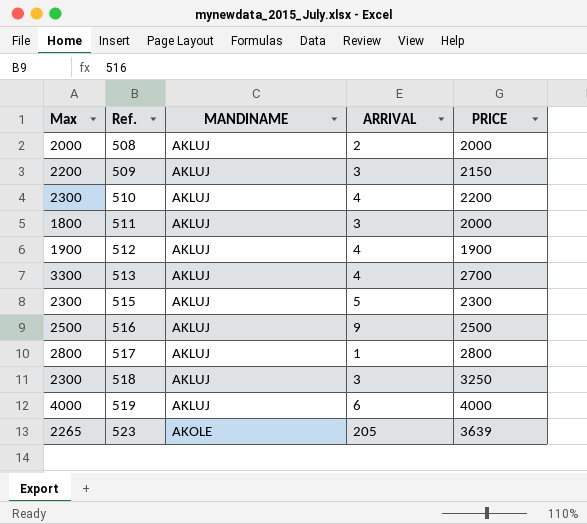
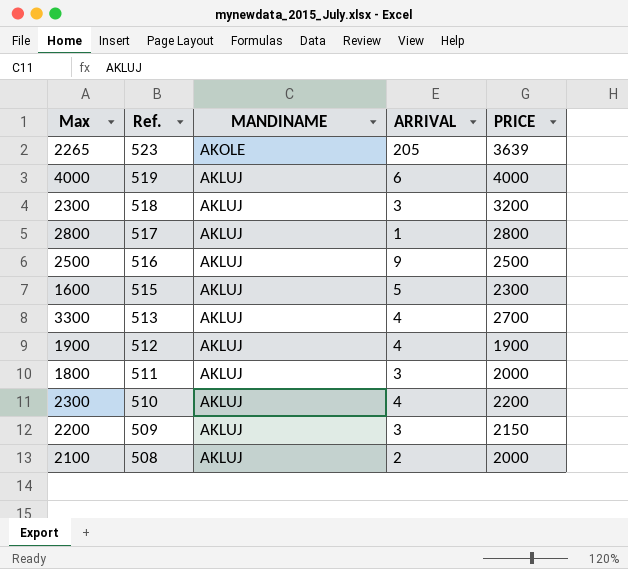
row order: Ref. ascending -> Ref. descending
518 | PRICE: 3250 -> 3200
515 | Max: 2300 -> 1600
508 | Max: 2000 -> 2100

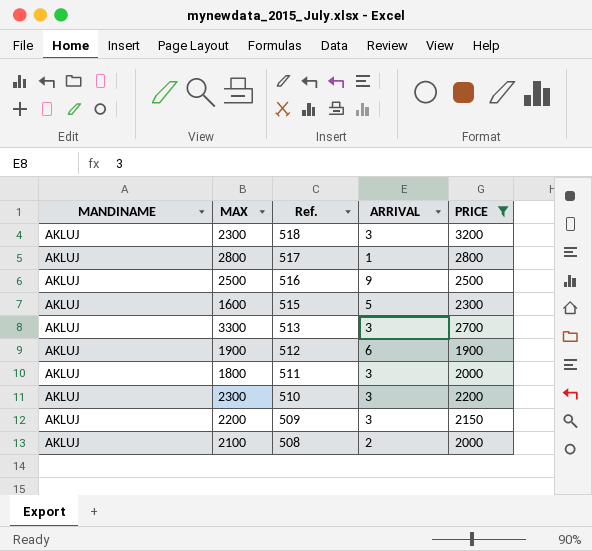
filter: none -> PRICE <= 3200
column MANDINAME | position: 3 -> 1
column name: Max -> MAX
513 | ARRIVAL: 4 -> 3
512 | ARRIVAL: 4 -> 6
510 | ARRIVAL: 4 -> 3

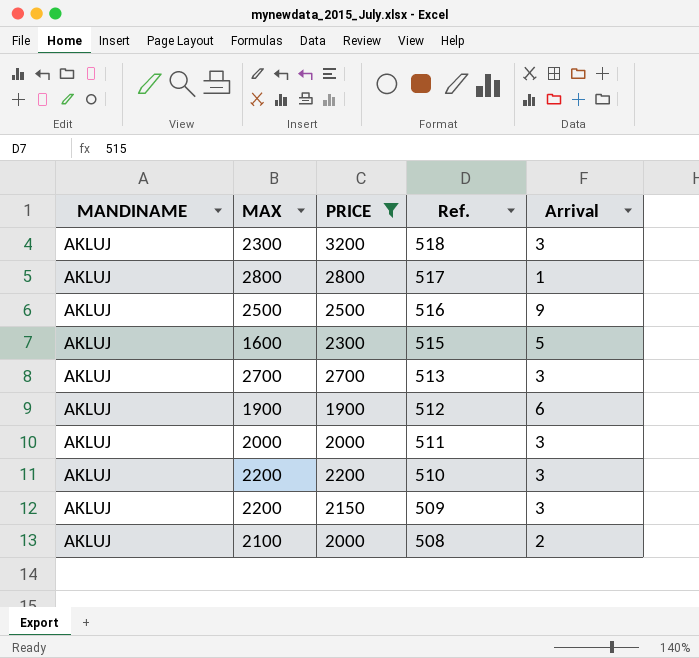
column PRICE | position: 5 -> 3
column name: ARRIVAL -> Arrival
513 | MAX: 3300 -> 2700
511 | MAX: 1800 -> 2000
510 | MAX: 2300 -> 2200

